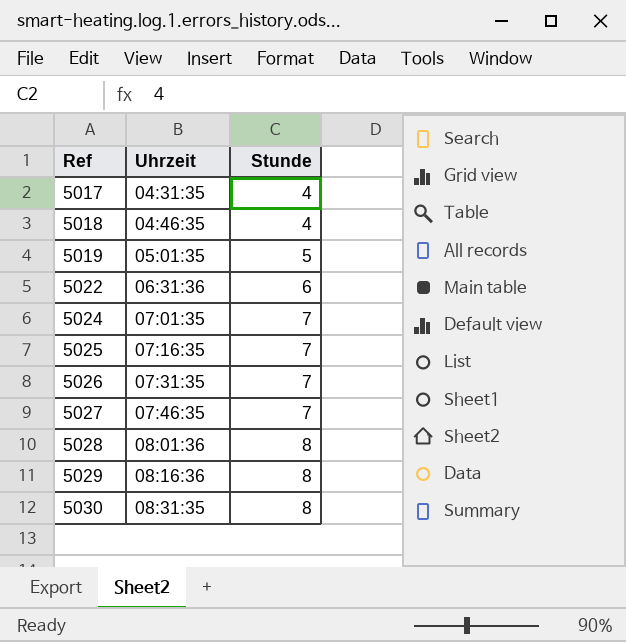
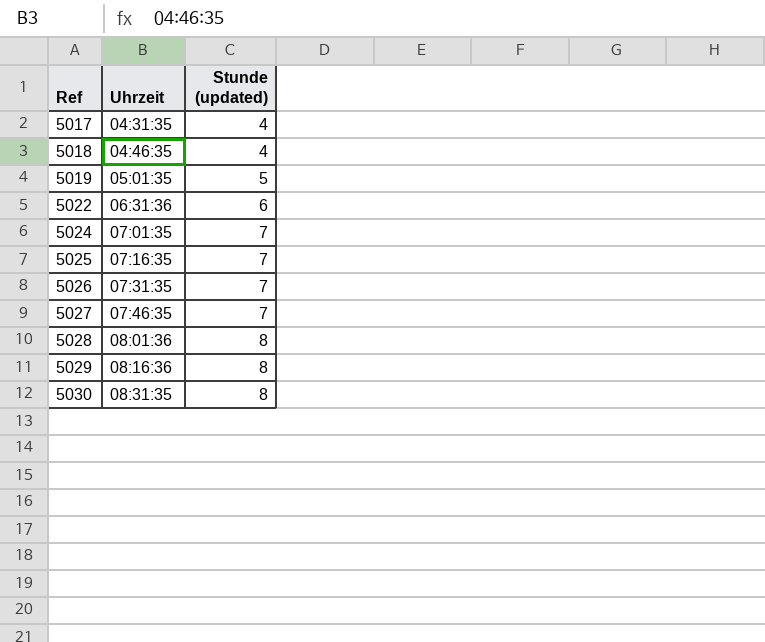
column name: Stunde -> Stunde (updated)

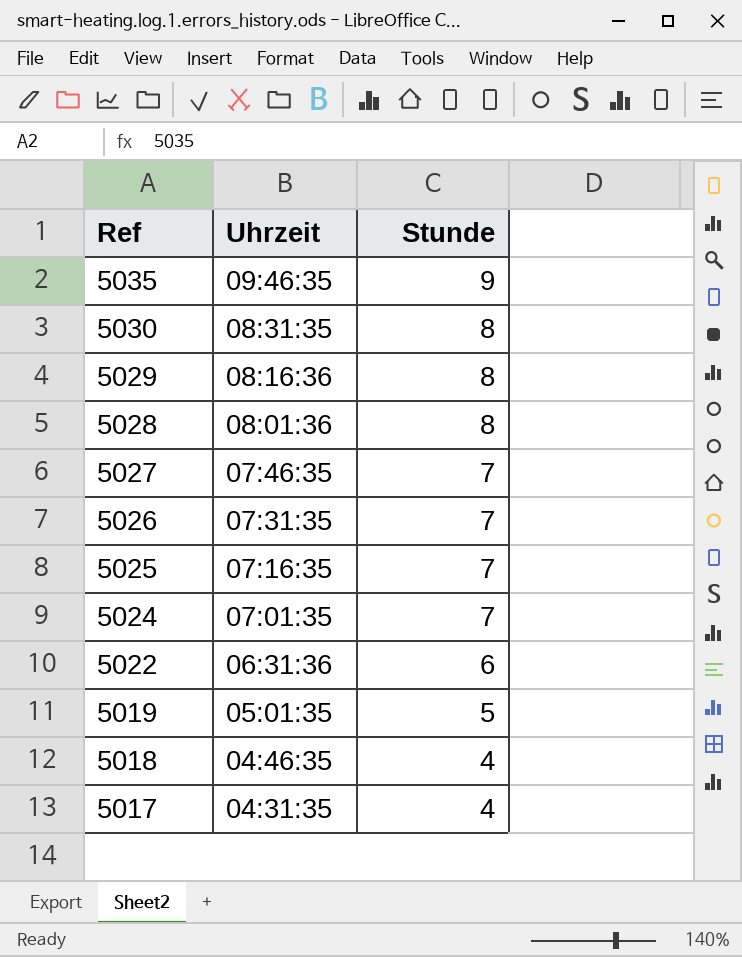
row order: Ref ascending -> Ref descending
column name: Stunde (updated) -> Stunde
row 5035: none -> 09:46:35 | 9

